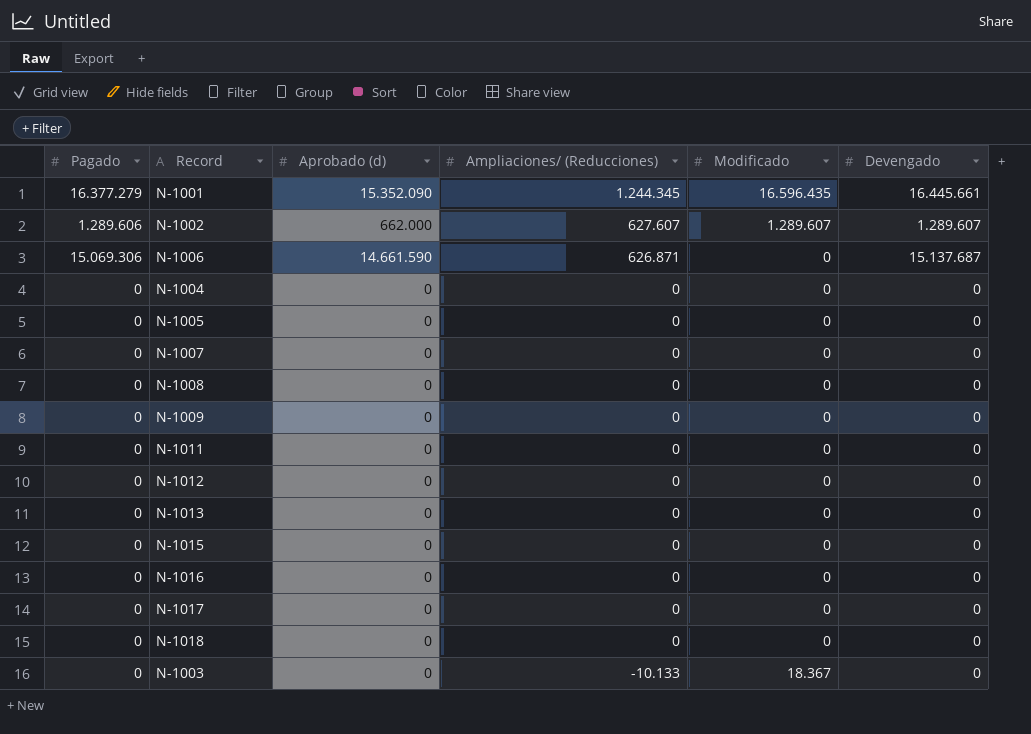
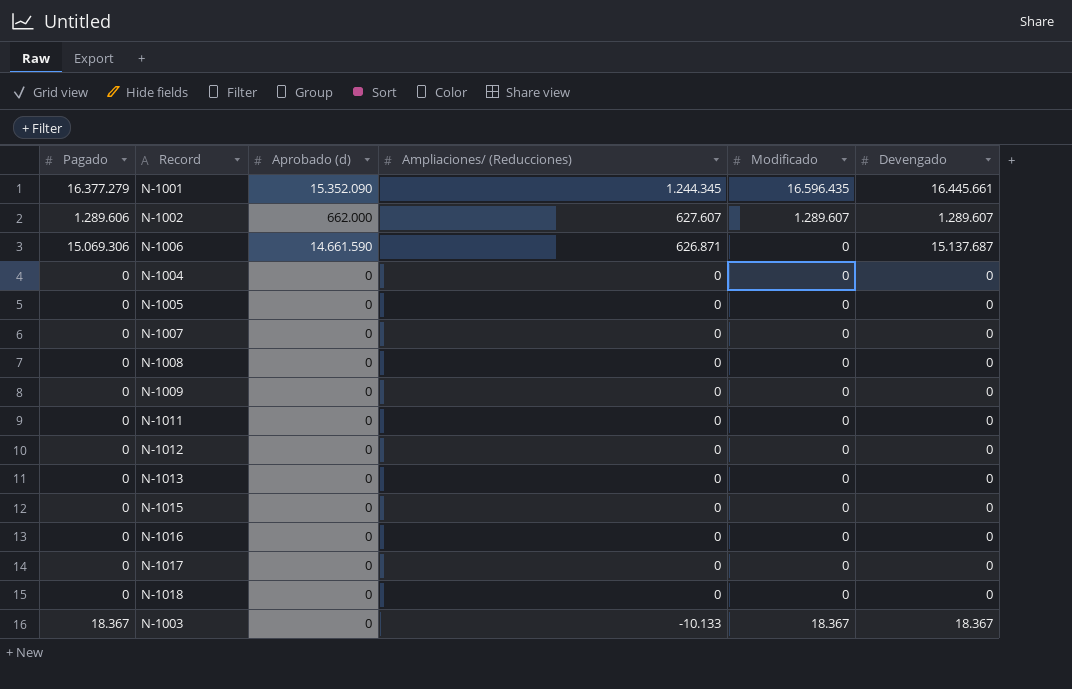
N-1003 | Pagado: 0 -> 18.367
N-1003 | Devengado: 0 -> 18.367

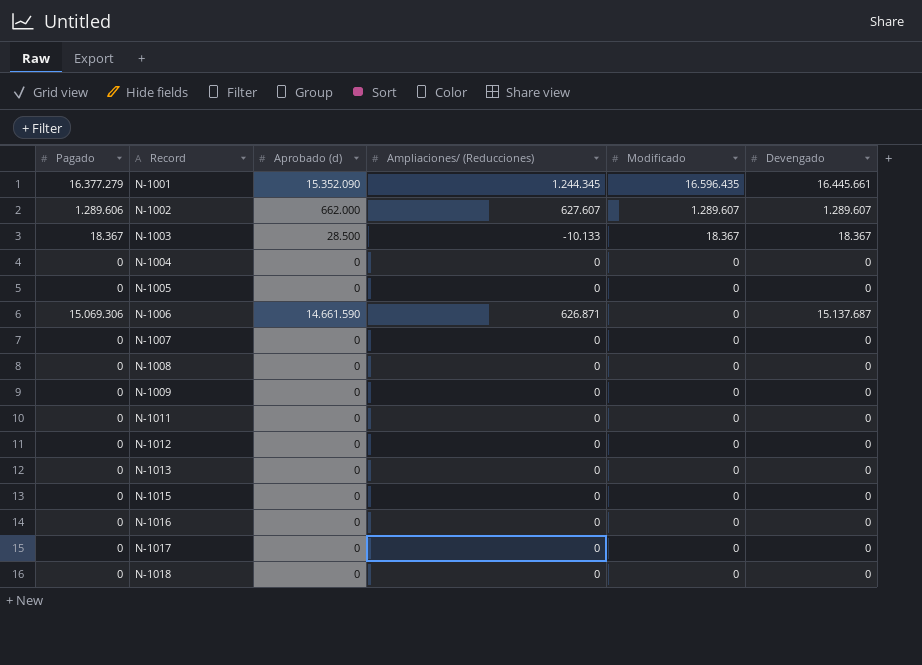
row order: Ampliaciones/ (Reducciones) descending -> Record ascending
N-1003 | Aprobado (d): 0 -> 28.500

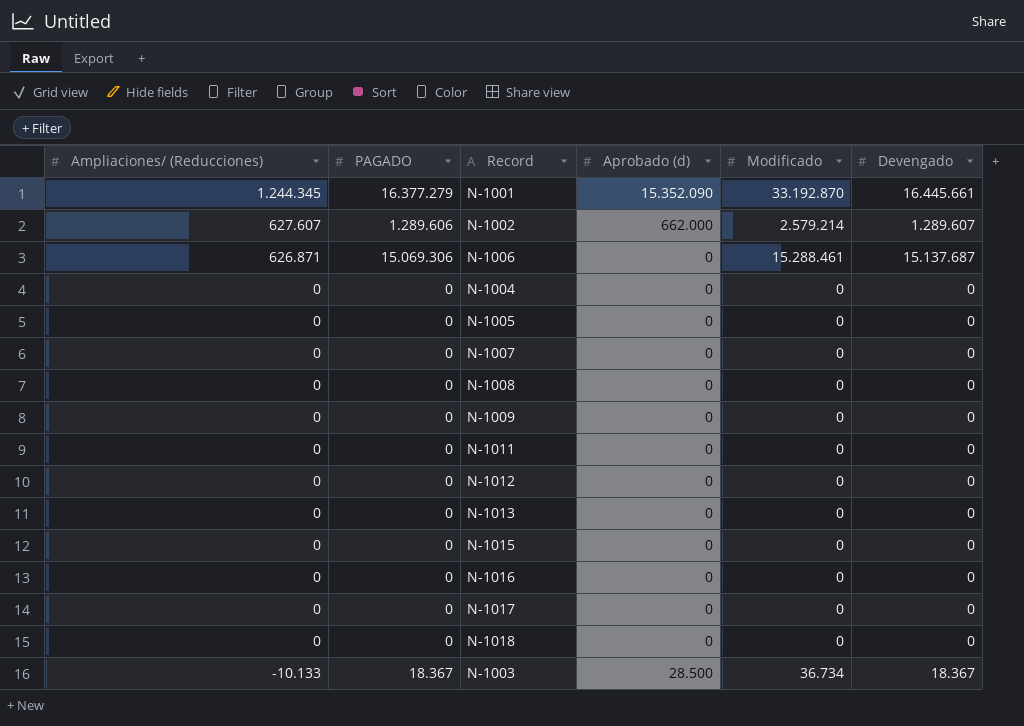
row order: Record ascending -> Ampliaciones/ (Reducciones) descending
column Ampliaciones/ (Reducciones) | position: 4 -> 1
column name: Pagado -> PAGADO
N-1001 | Modificado: 16.596.435 -> 33.192.870
N-1002 | Modificado: 1.289.607 -> 2.579.214
N-1006 | Aprobado (d): 14.661.590 -> 0
N-1006 | Modificado: 0 -> 15.288.461
N-1003 | Modificado: 18.367 -> 36.734

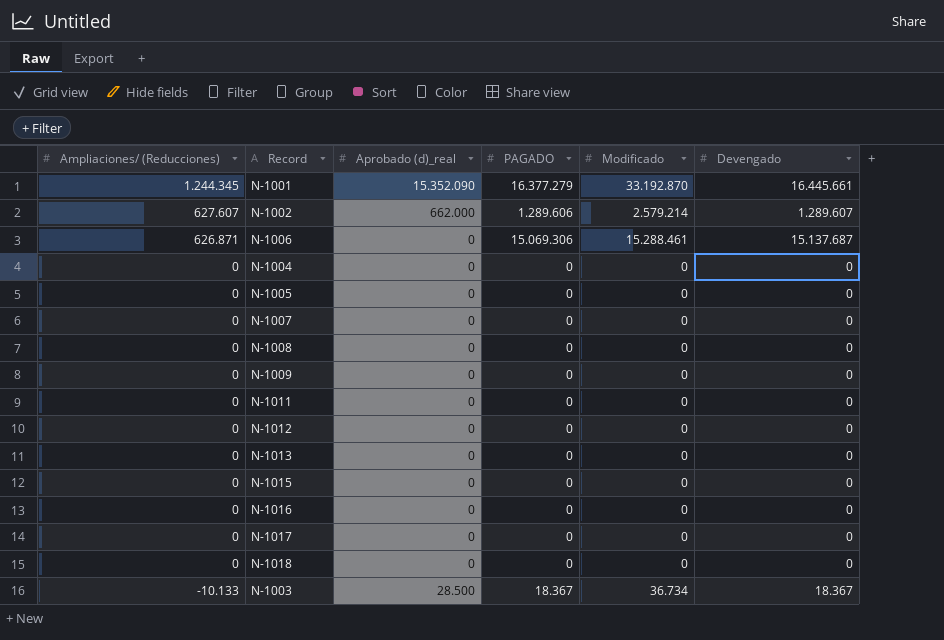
column name: Aprobado (d) -> Aprobado (d)_real
column PAGADO | position: 2 -> 4

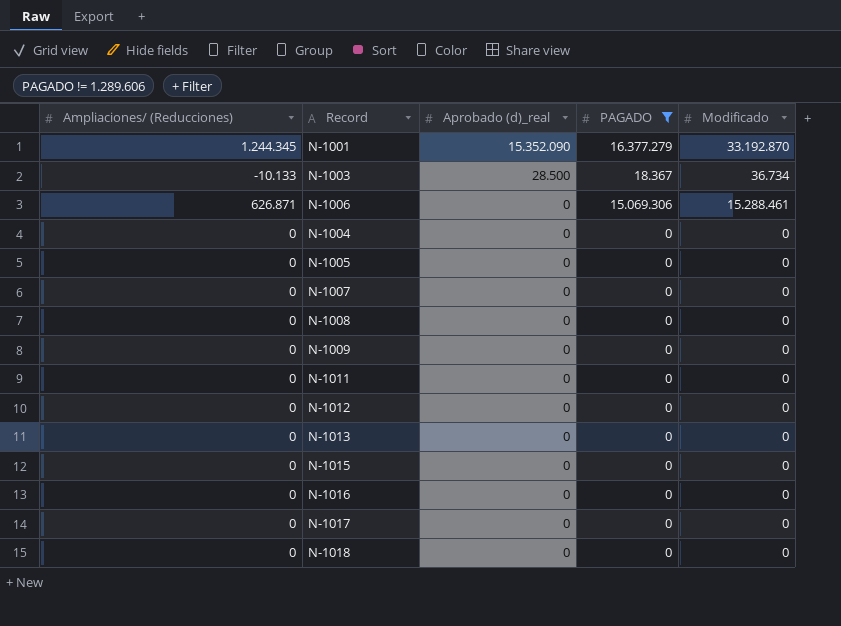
filter: none -> PAGADO != 1.289.606
row order: Ampliaciones/ (Reducciones) descending -> Aprobado (d)_real descending
column Devengado | position: 6 -> none

